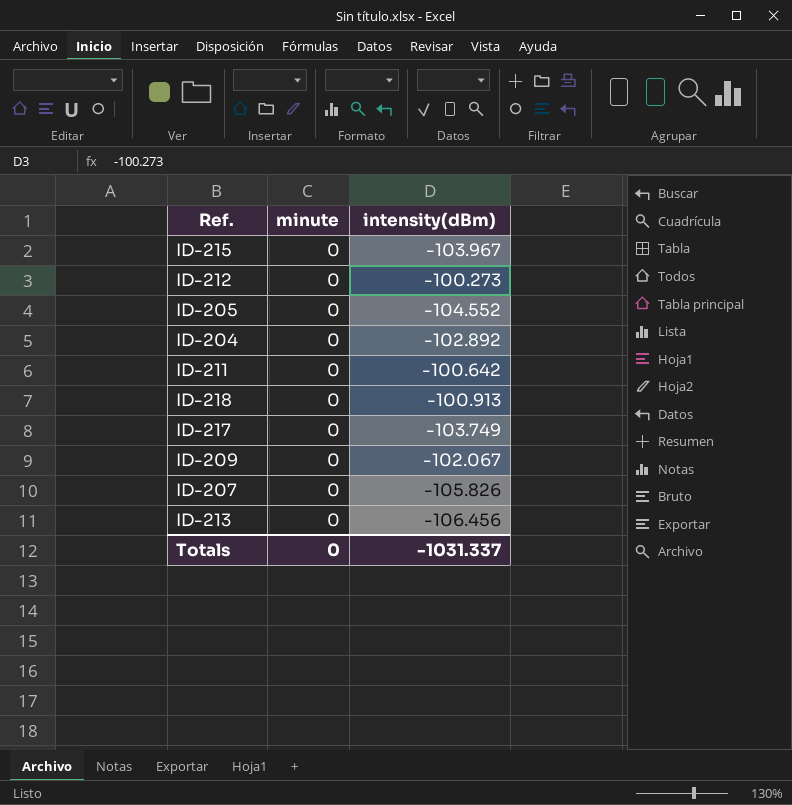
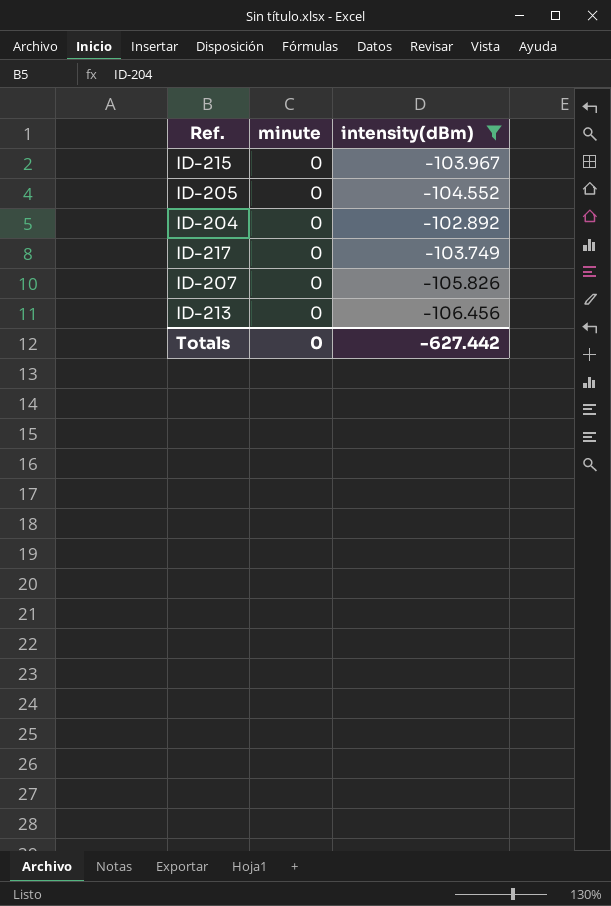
filter: none -> intensity(dBm) <= -102.892
Totals | intensity(dBm): -1031.337 -> -627.442

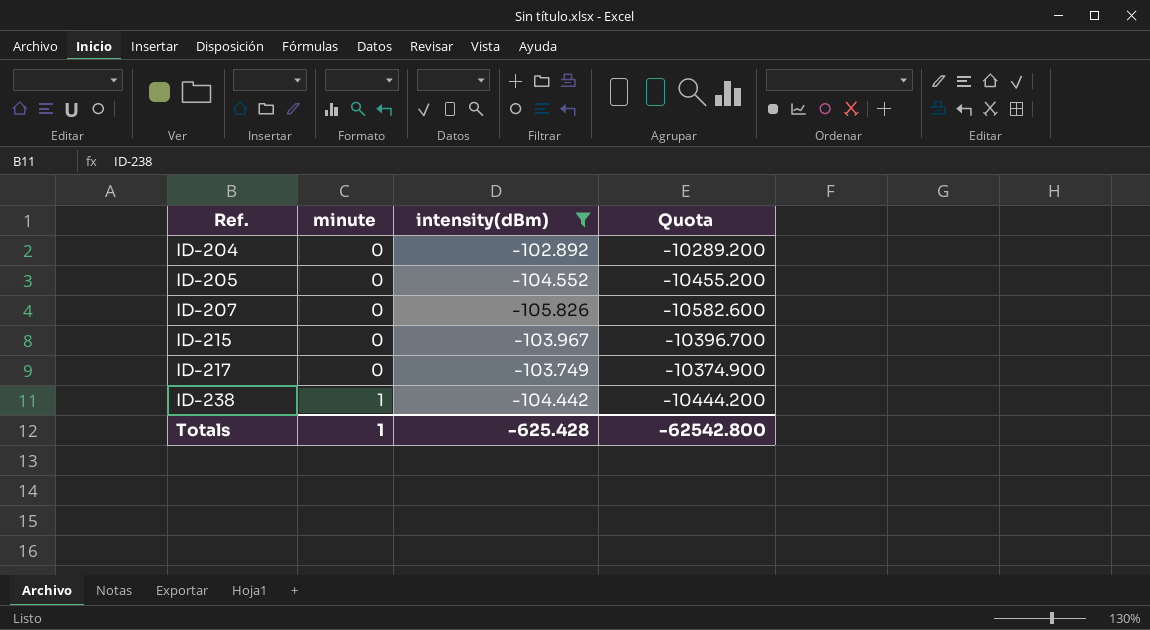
row order: none -> Ref. ascending
column Quota | formula: none -> [intensity(dBm)] * 100
row ID-213: 0 | -106.456 -> none
row ID-238: none -> 1 | -104.442 | -10444.200
Totals | minute: 0 -> 1
Totals | intensity(dBm): -627.442 -> -625.428

